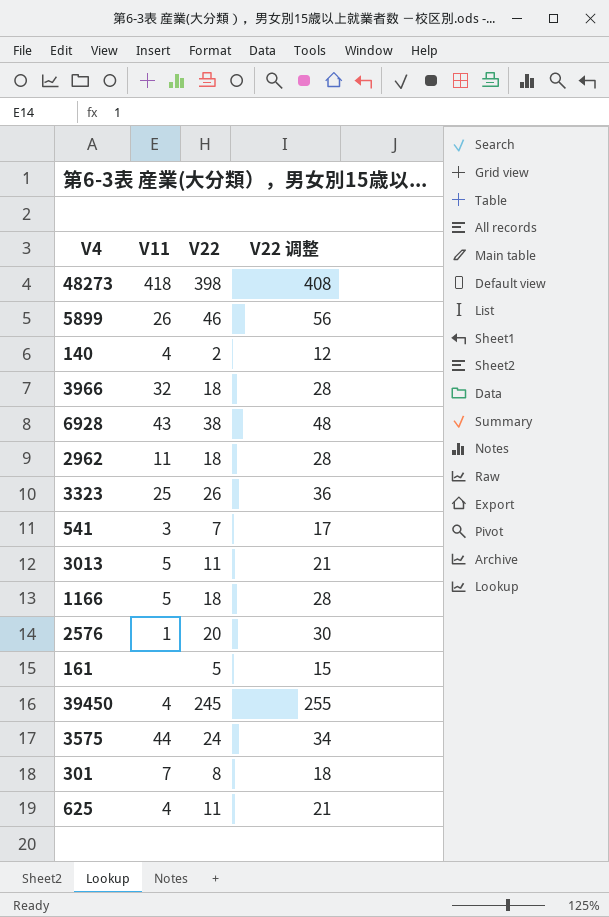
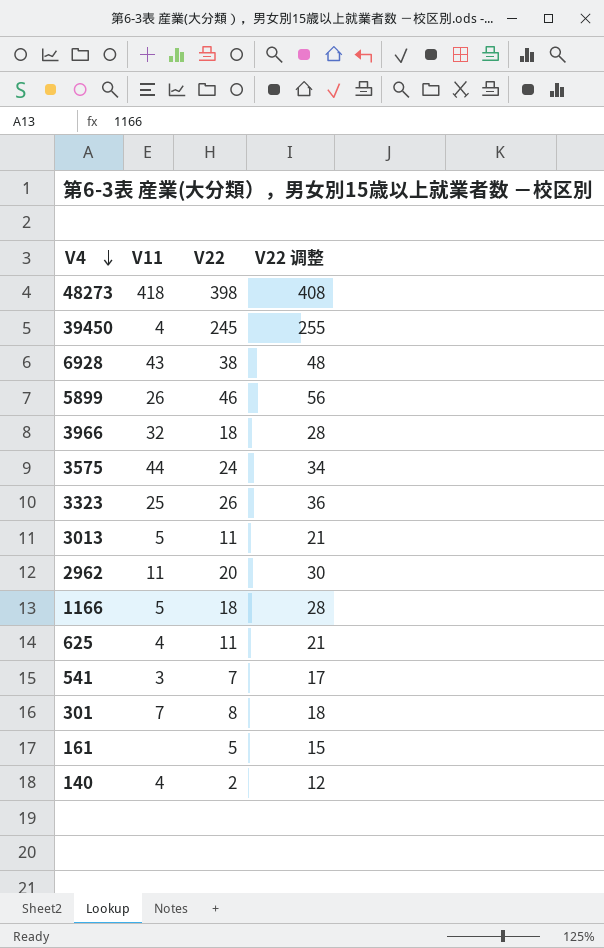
row order: none -> V4 descending
row 2576: 1 | 20 | 30 -> none
2962 | V22: 18 -> 20
2962 | V22 调整: 28 -> 30

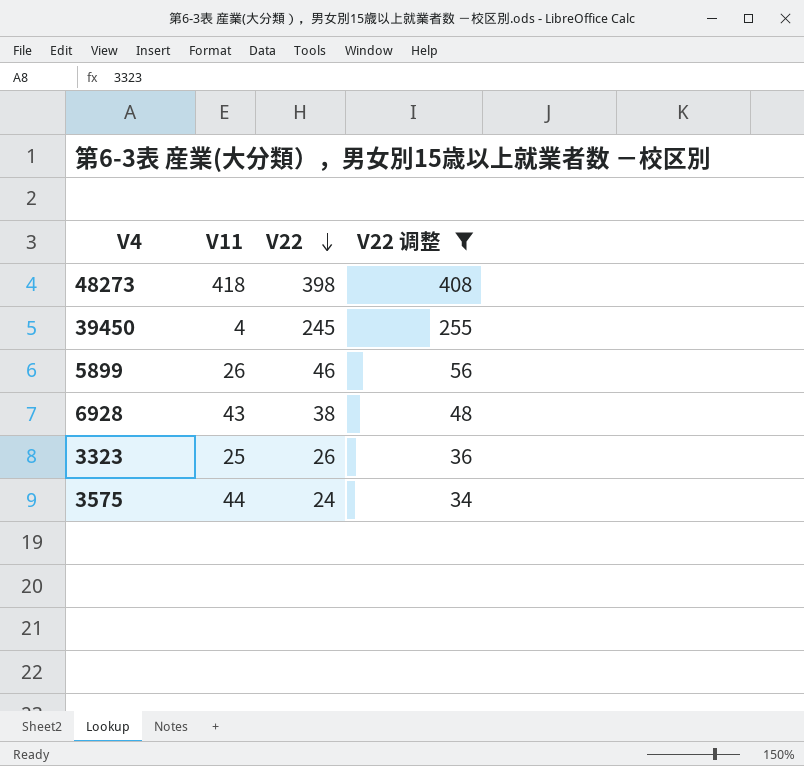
filter: none -> V22 调整 >= 34
row order: V4 descending -> V22 descending

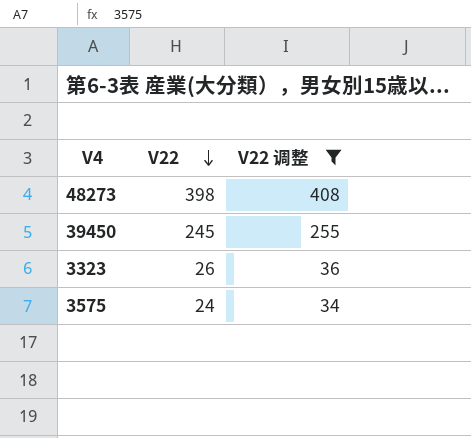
column V11 | position: 2 -> none
row 5899: 26 | 46 | 56 -> none
row 6928: 43 | 38 | 48 -> none

